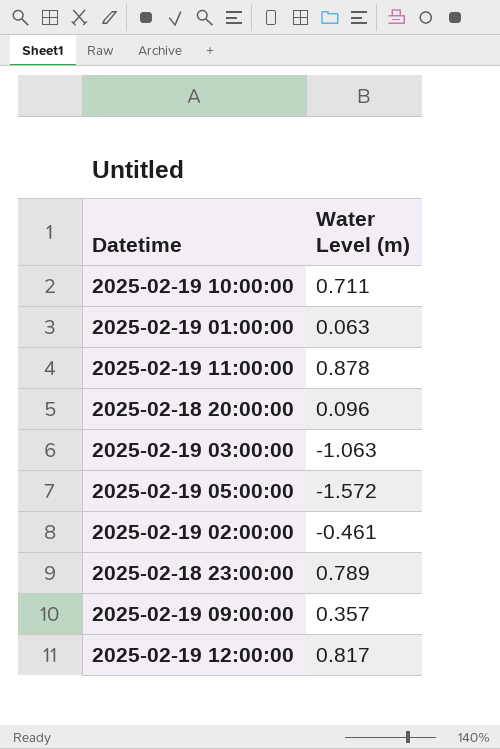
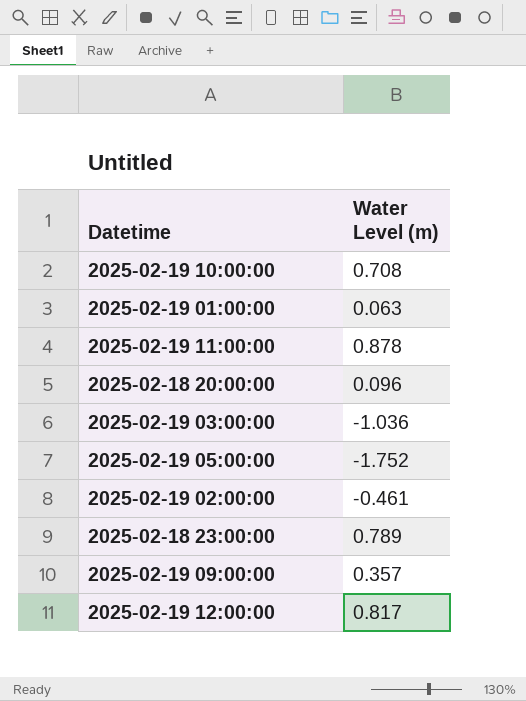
2025-02-19 10:00:00 | Water Level (m): 0.711 -> 0.708
2025-02-19 03:00:00 | Water Level (m): -1.063 -> -1.036
2025-02-19 05:00:00 | Water Level (m): -1.572 -> -1.752

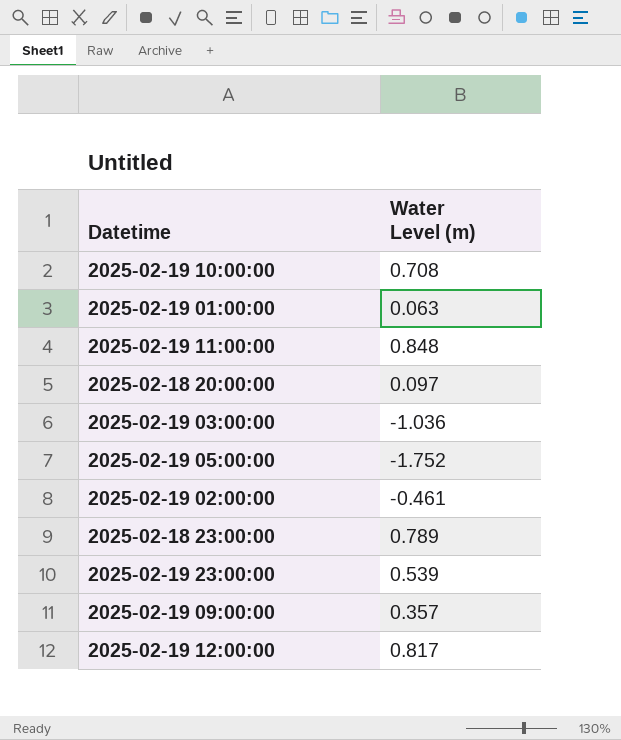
2025-02-19 11:00:00 | Water Level (m): 0.878 -> 0.848
2025-02-18 20:00:00 | Water Level (m): 0.096 -> 0.097
row 2025-02-19 23:00:00: none -> 0.539

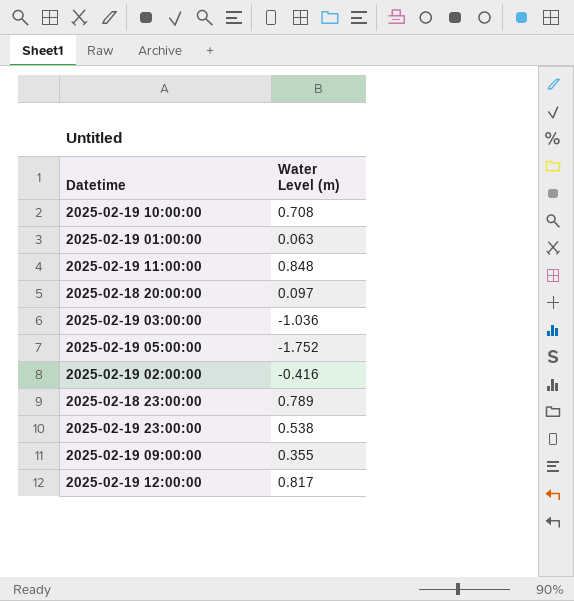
2025-02-19 02:00:00 | Water Level (m): -0.461 -> -0.416
2025-02-19 23:00:00 | Water Level (m): 0.539 -> 0.538
2025-02-19 09:00:00 | Water Level (m): 0.357 -> 0.355

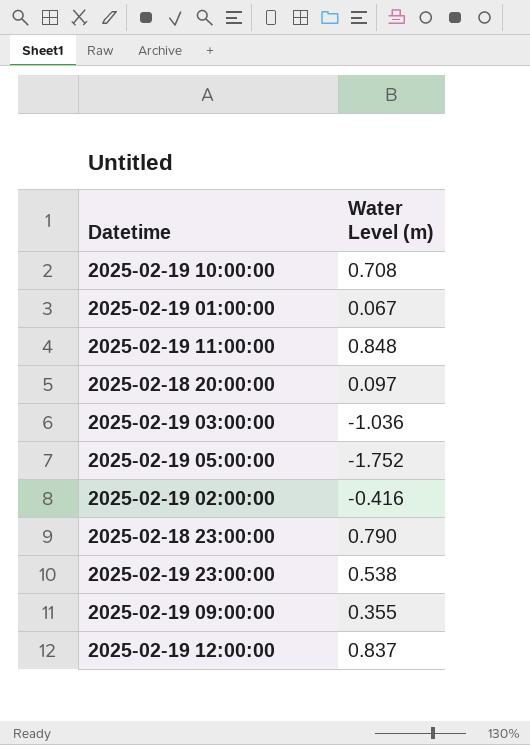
2025-02-19 01:00:00 | Water Level (m): 0.063 -> 0.067
2025-02-18 23:00:00 | Water Level (m): 0.789 -> 0.790
2025-02-19 12:00:00 | Water Level (m): 0.817 -> 0.837

